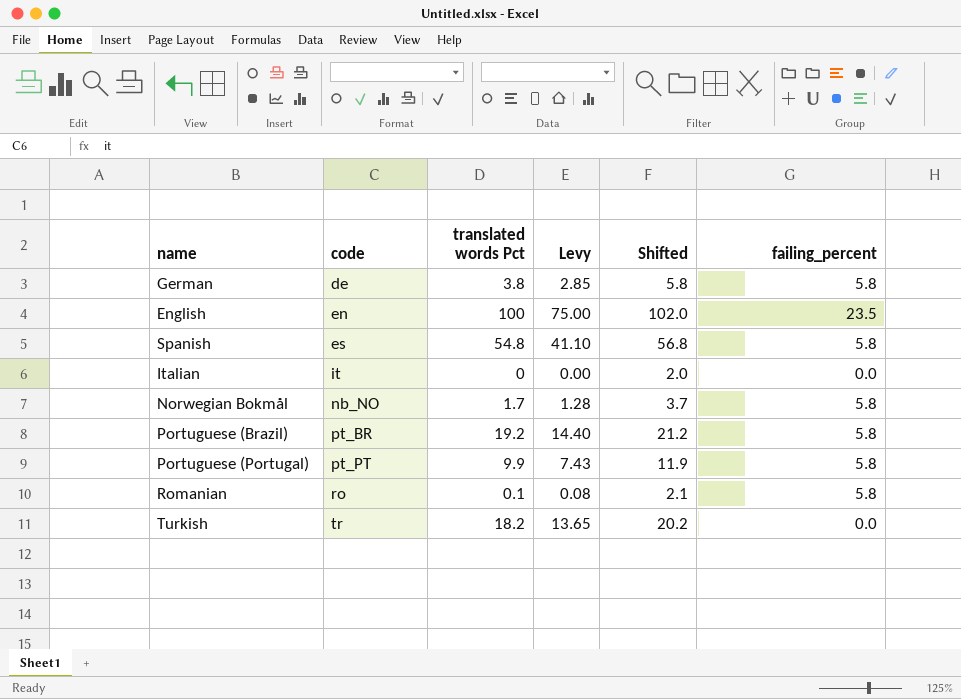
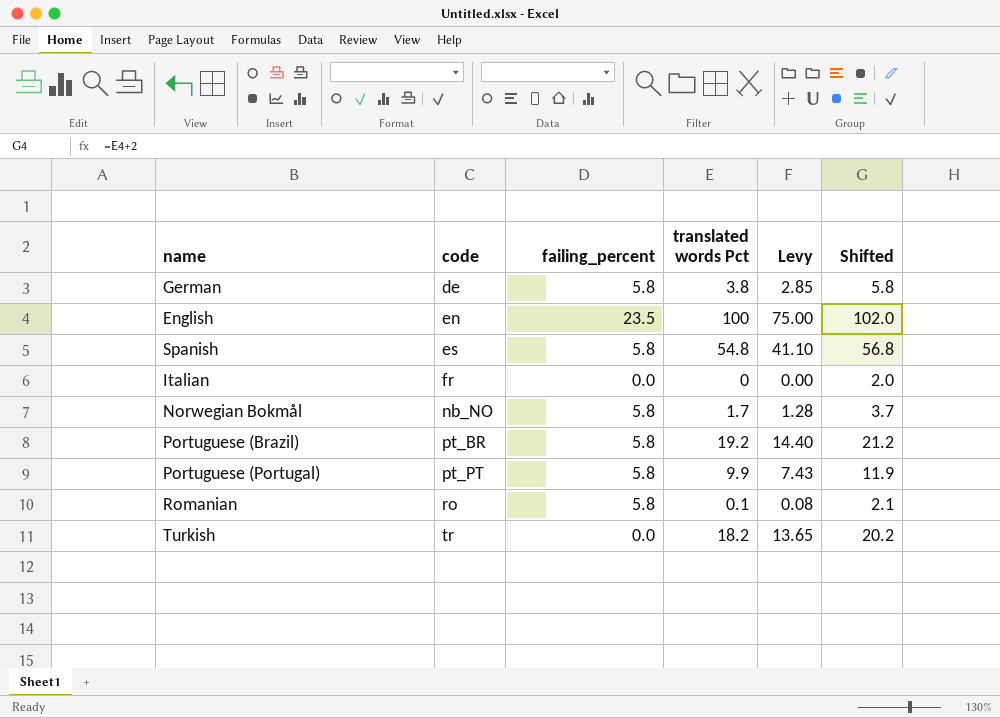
column failing_percent | position: 6 -> 3
Italian | code: it -> fr

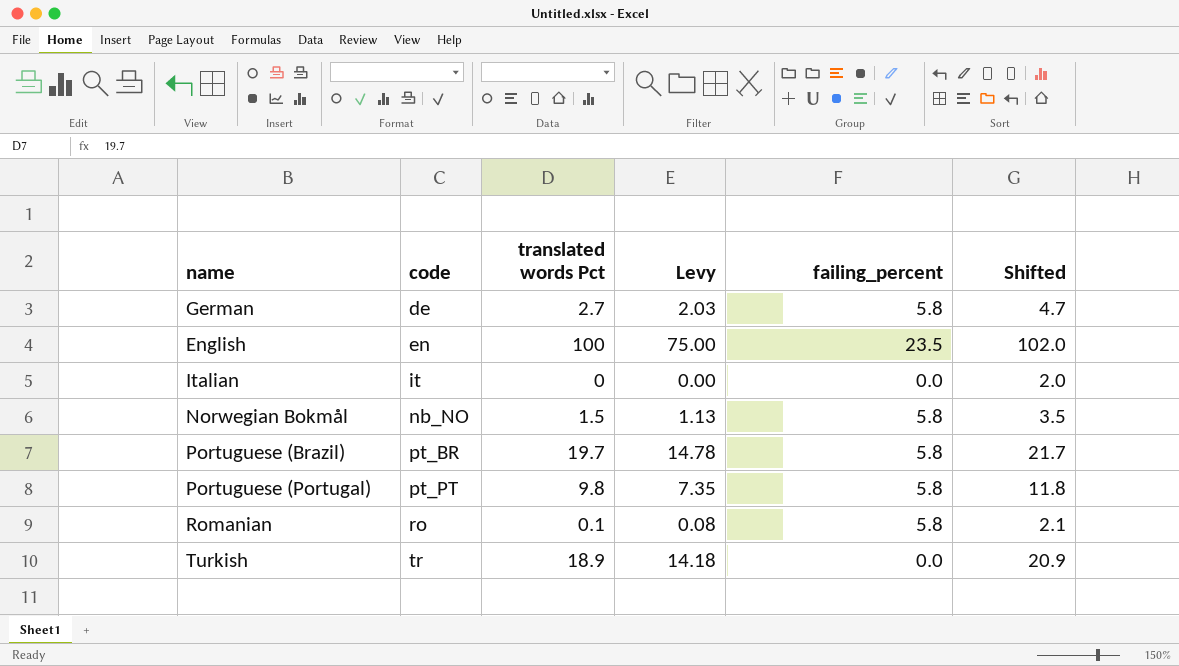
column failing_percent | position: 3 -> 5
row Spanish: es | 5.8 | 54.8 | 41.10 | 56.8 -> none
German | translated words Pct: 3.8 -> 2.7
German | Levy: 2.85 -> 2.03
German | Shifted: 5.8 -> 4.7
Italian | code: fr -> it
Norwegian Bokmål | translated words Pct: 1.7 -> 1.5
Norwegian Bokmål | Levy: 1.28 -> 1.13
Norwegian Bokmål | Shifted: 3.7 -> 3.5
Portuguese (Brazil) | translated words Pct: 19.2 -> 19.7
Portuguese (Brazil) | Levy: 14.40 -> 14.78
Portuguese (Brazil) | Shifted: 21.2 -> 21.7
Portuguese (Portugal) | translated words Pct: 9.9 -> 9.8
Portuguese (Portugal) | Levy: 7.43 -> 7.35
Portuguese (Portugal) | Shifted: 11.9 -> 11.8
Turkish | translated words Pct: 18.2 -> 18.9
Turkish | Levy: 13.65 -> 14.18
Turkish | Shifted: 20.2 -> 20.9

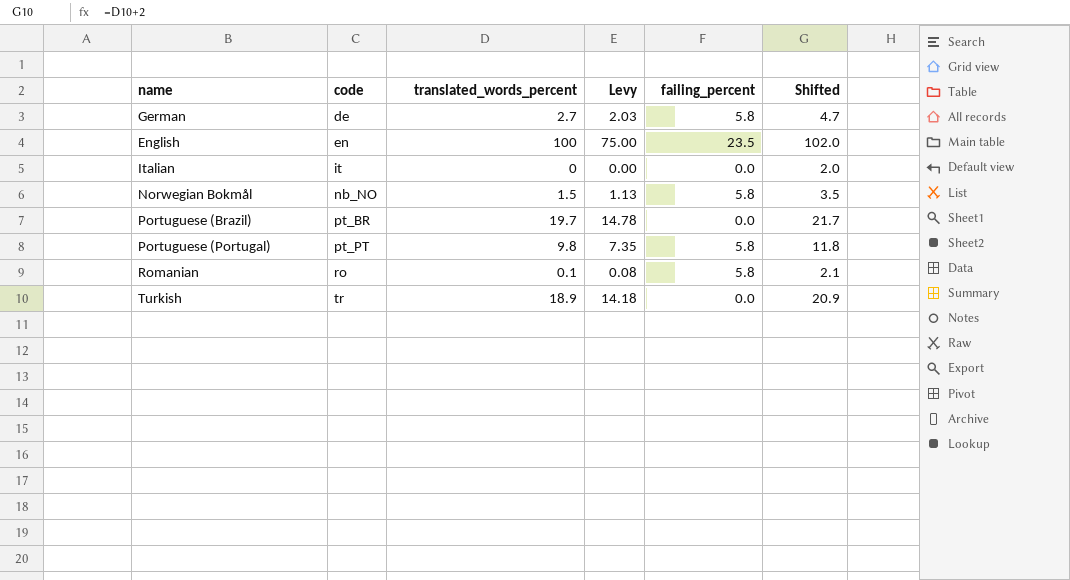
column name: translated words Pct -> translated_words_percent
Portuguese (Brazil) | failing_percent: 5.8 -> 0.0

